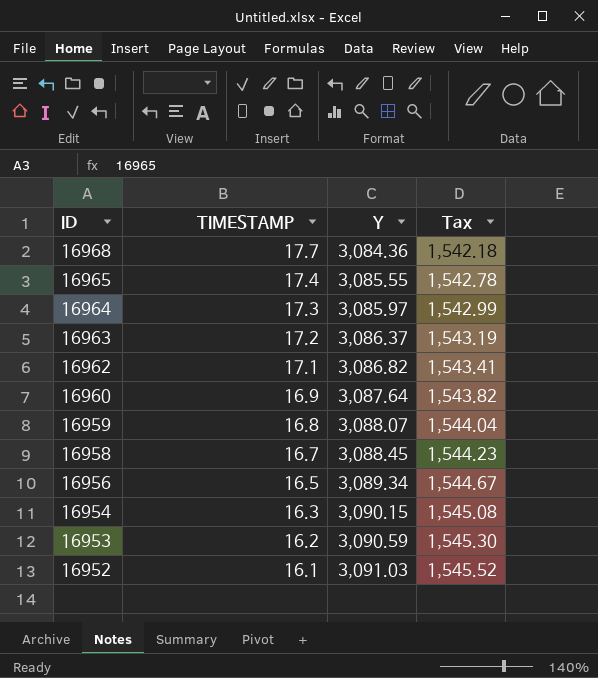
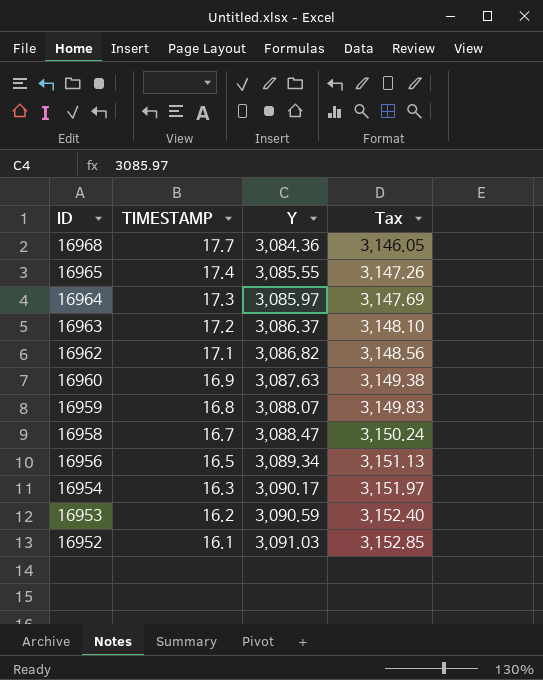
column Tax | formula: [Y] * 0.5 -> [Y] * 1.02
16960 | Y: 3,087.64 -> 3,087.63
16958 | Y: 3,088.45 -> 3,088.47
16954 | Y: 3,090.15 -> 3,090.17

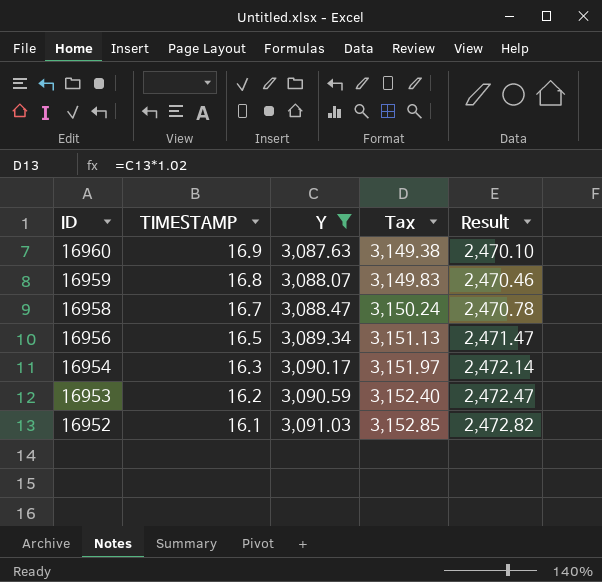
filter: none -> Y >= 3,087.63
column Result | formula: none -> [Y] * 0.8

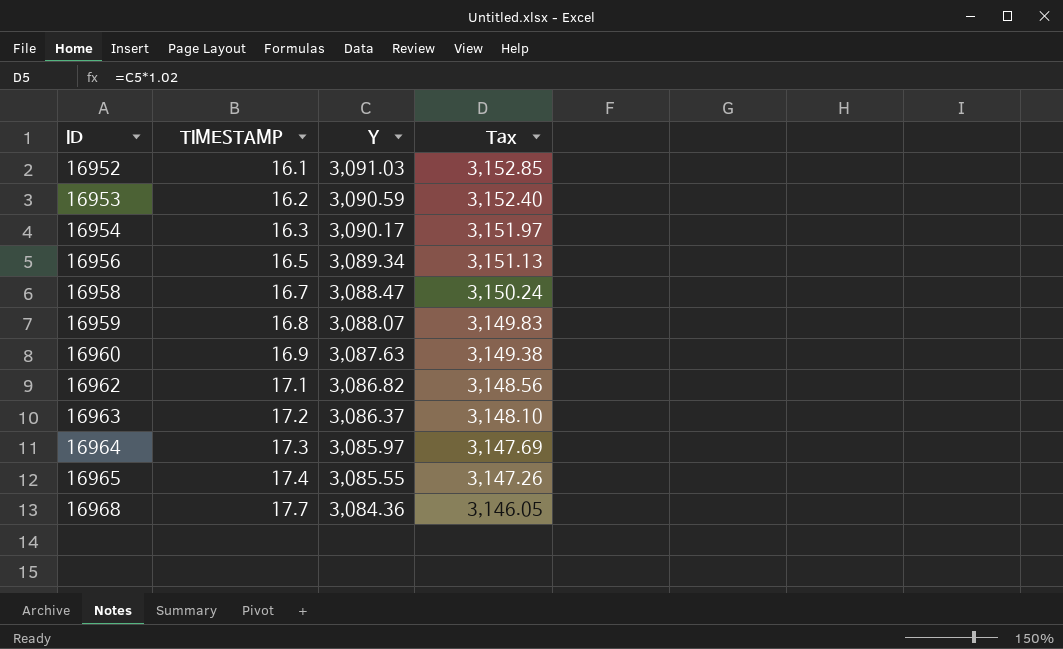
filter: Y >= 3,087.63 -> none
row order: ID descending -> ID ascending
column Result | formula: [Y] * 0.8 -> none

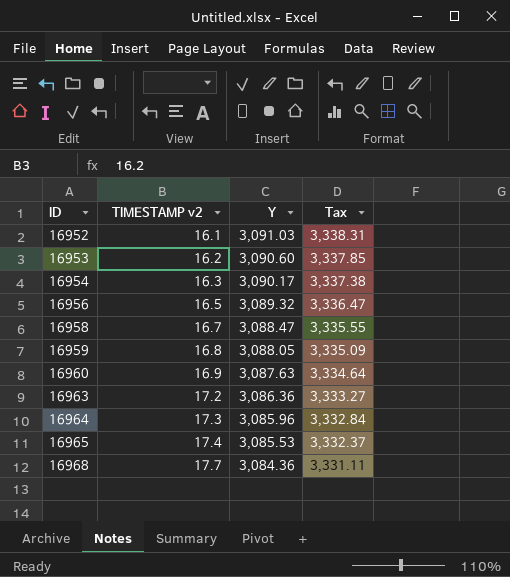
column name: TIMESTAMP -> TIMESTAMP v2
column Tax | formula: [Y] * 1.02 -> [Y] * 1.08
row 16962: 17.1 | 3,086.82 | 3,148.56 -> none
16953 | Y: 3,090.59 -> 3,090.60
16956 | Y: 3,089.34 -> 3,089.32
16959 | Y: 3,088.07 -> 3,088.05
16963 | Y: 3,086.37 -> 3,086.36
16964 | Y: 3,085.97 -> 3,085.96
16965 | Y: 3,085.55 -> 3,085.53

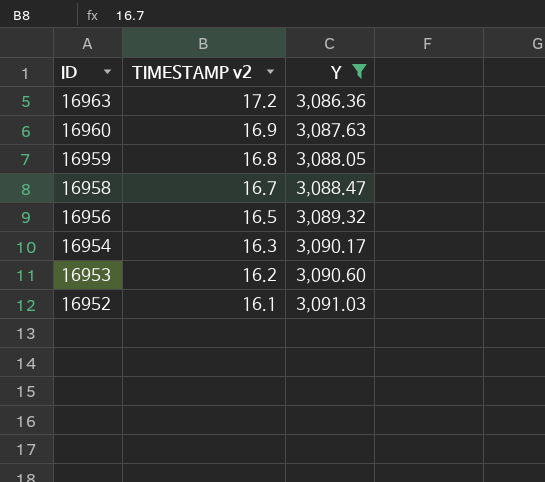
filter: none -> Y >= 3,086.36
row order: ID ascending -> ID descending
column Tax | formula: [Y] * 1.08 -> none

